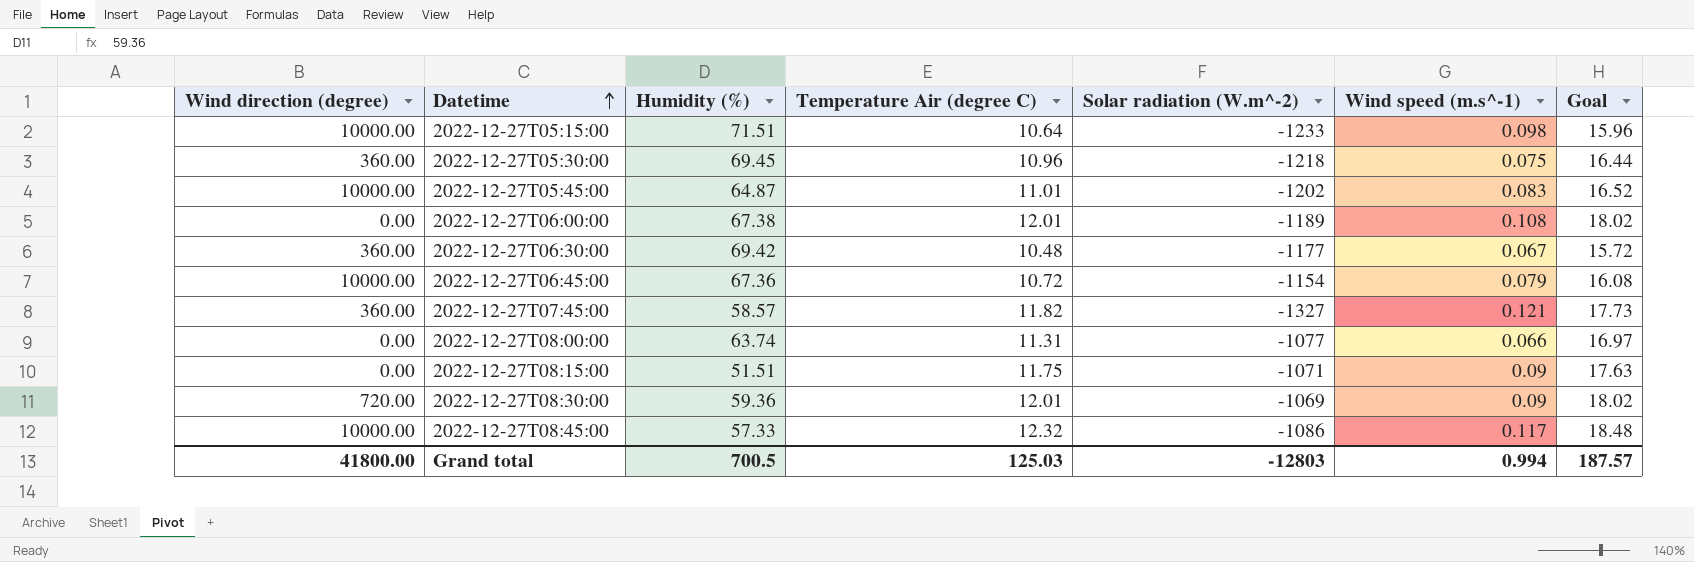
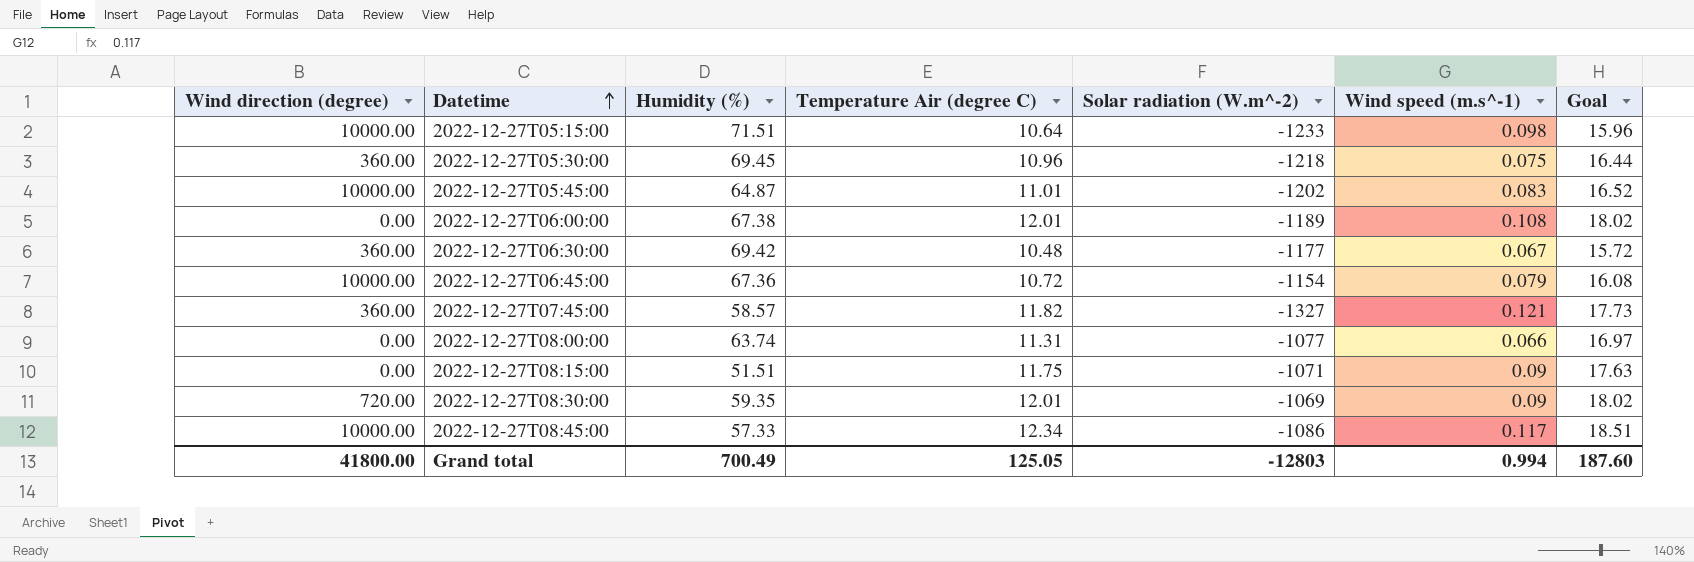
2022-12-27T08:30:00 | Humidity (%): 59.36 -> 59.35
2022-12-27T08:45:00 | Temperature Air (degree C): 12.32 -> 12.34
2022-12-27T08:45:00 | Goal: 18.48 -> 18.51
Grand total | Humidity (%): 700.5 -> 700.49
Grand total | Temperature Air (degree C): 125.03 -> 125.05
Grand total | Goal: 187.57 -> 187.60

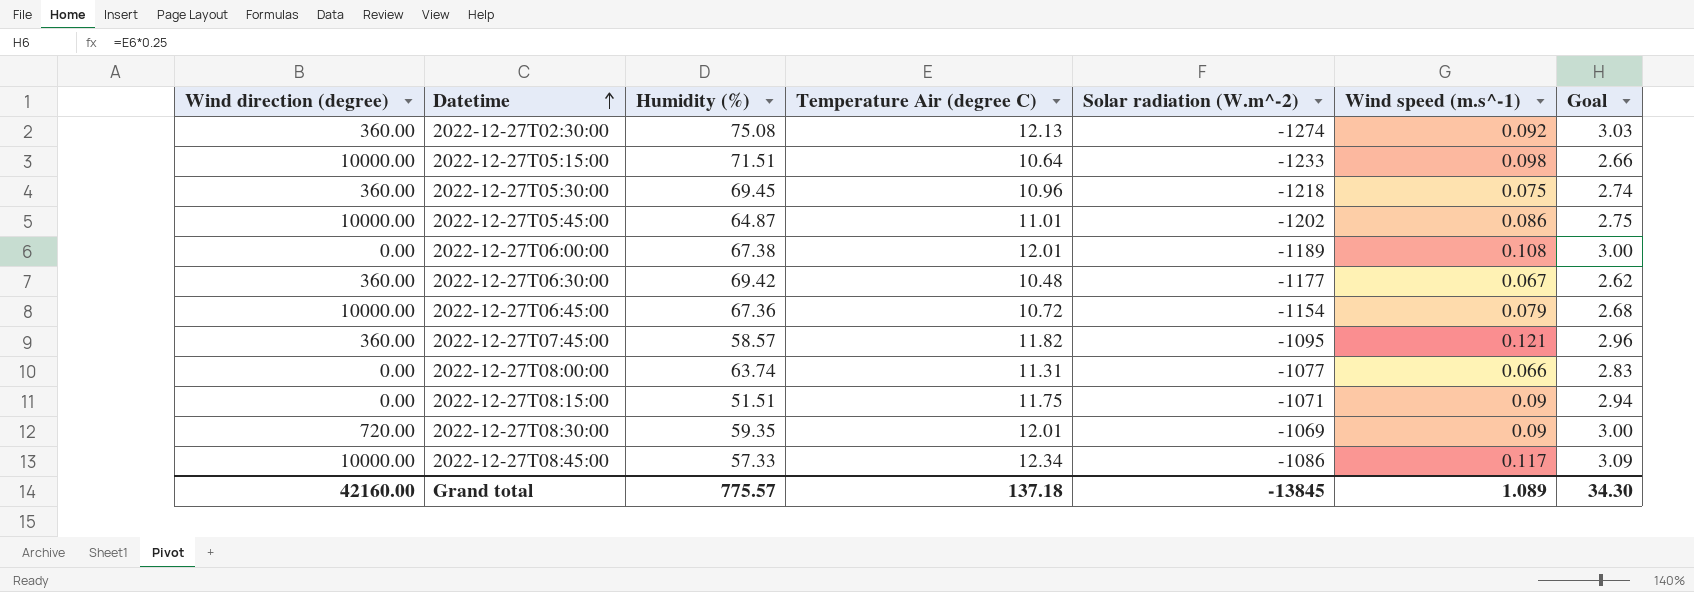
column Goal | formula: [Temperature Air (degree C)] * 1.5 -> [Temperature Air (degree C)] * 0.25
row 2022-12-27T02:30:00: none -> 360.00 | 75.08 | 12.13 | -1274 | 0.092 | 3.03
2022-12-27T05:45:00 | Wind speed (m.s^-1): 0.083 -> 0.086
2022-12-27T07:45:00 | Solar radiation (W.m^-2): -1327 -> -1095
Grand total | Wind direction (degree): 41800.00 -> 42160.00
Grand total | Humidity (%): 700.49 -> 775.57
Grand total | Temperature Air (degree C): 125.05 -> 137.18
Grand total | Solar radiation (W.m^-2): -12803 -> -13845
Grand total | Wind speed (m.s^-1): 0.994 -> 1.089
Grand total | Goal: 187.60 -> 34.30

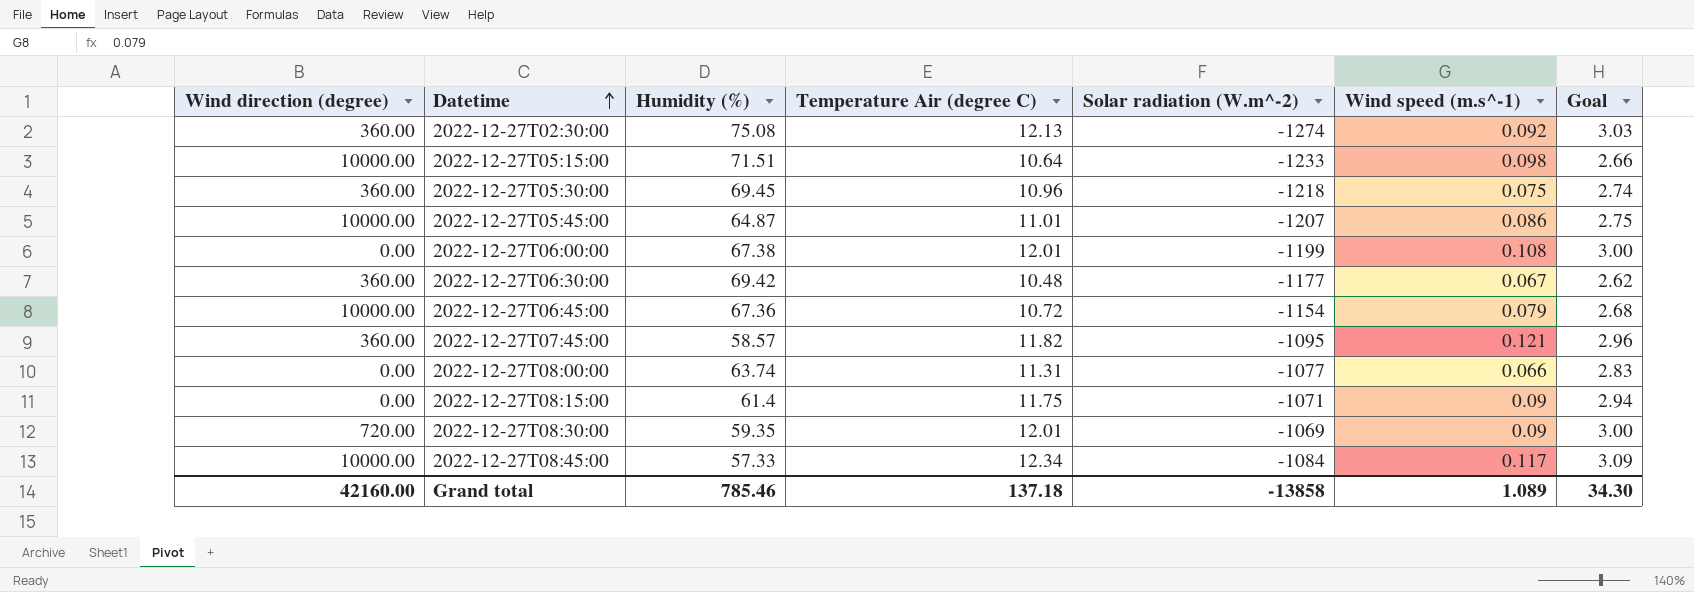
2022-12-27T05:45:00 | Solar radiation (W.m^-2): -1202 -> -1207
2022-12-27T06:00:00 | Solar radiation (W.m^-2): -1189 -> -1199
2022-12-27T08:15:00 | Humidity (%): 51.51 -> 61.4
2022-12-27T08:45:00 | Solar radiation (W.m^-2): -1086 -> -1084
Grand total | Humidity (%): 775.57 -> 785.46
Grand total | Solar radiation (W.m^-2): -13845 -> -13858

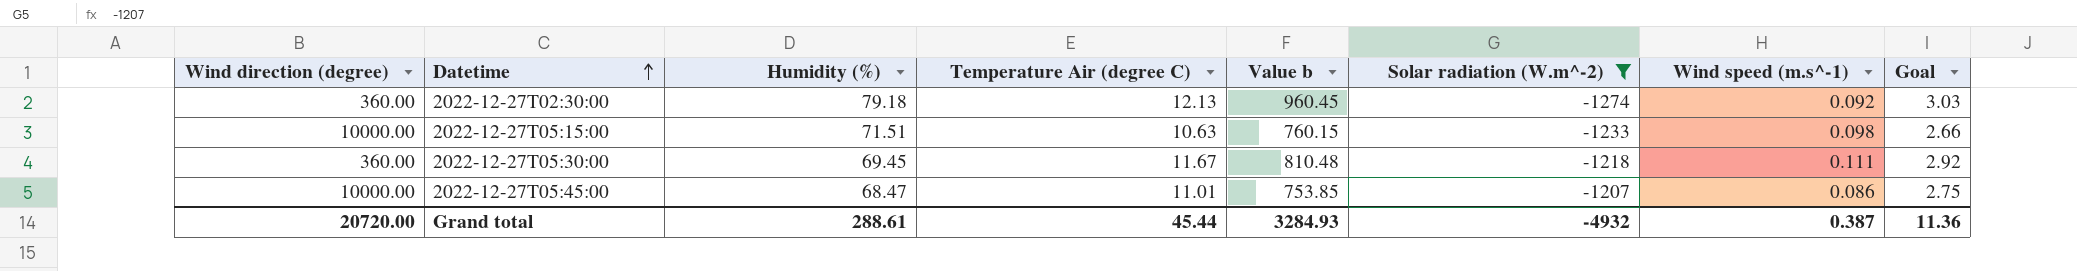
filter: none -> Solar radiation (W.m^-2) <= -1207
column Value b | formula: none -> [Humidity (%)] * [Temperature Air (degree C)]
2022-12-27T02:30:00 | Humidity (%): 75.08 -> 79.18
2022-12-27T05:15:00 | Temperature Air (degree C): 10.64 -> 10.63
2022-12-27T05:30:00 | Temperature Air (degree C): 10.96 -> 11.67
2022-12-27T05:30:00 | Wind speed (m.s^-1): 0.075 -> 0.111
2022-12-27T05:30:00 | Goal: 2.74 -> 2.92
2022-12-27T05:45:00 | Humidity (%): 64.87 -> 68.47
Grand total | Wind direction (degree): 42160.00 -> 20720.00
Grand total | Humidity (%): 785.46 -> 288.61
Grand total | Temperature Air (degree C): 137.18 -> 45.44
Grand total | Solar radiation (W.m^-2): -13858 -> -4932
Grand total | Wind speed (m.s^-1): 1.089 -> 0.387
Grand total | Goal: 34.30 -> 11.36

